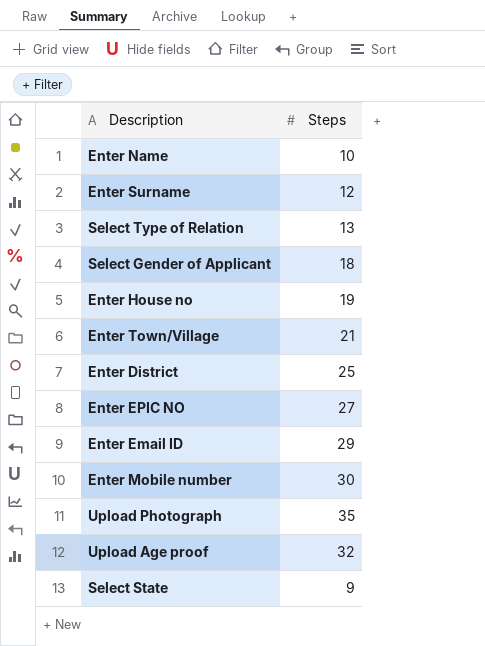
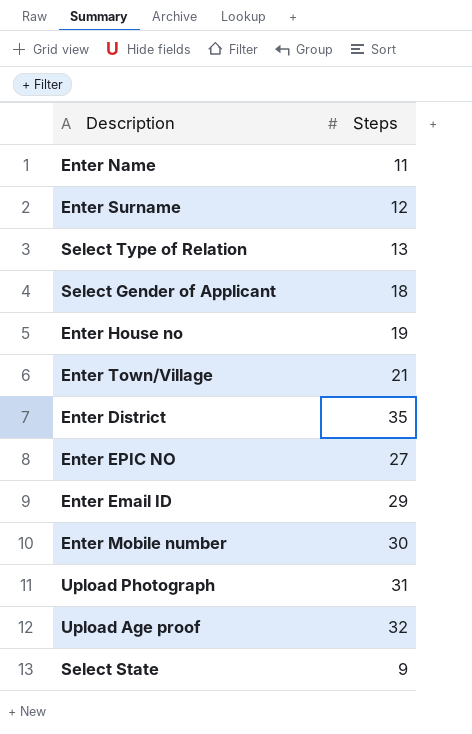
Enter Name | Steps: 10 -> 11
Enter District | Steps: 25 -> 35
Upload Photograph | Steps: 35 -> 31

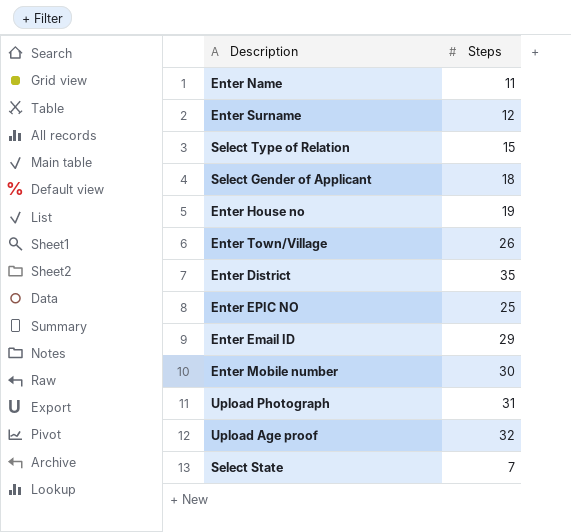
Select Type of Relation | Steps: 13 -> 15
Enter Town/Village | Steps: 21 -> 26
Enter EPIC NO | Steps: 27 -> 25
Select State | Steps: 9 -> 7

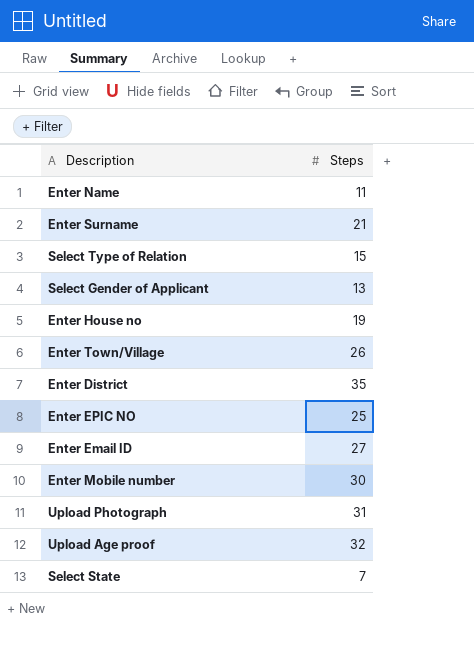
Enter Surname | Steps: 12 -> 21
Select Gender of Applicant | Steps: 18 -> 13
Enter Email ID | Steps: 29 -> 27

